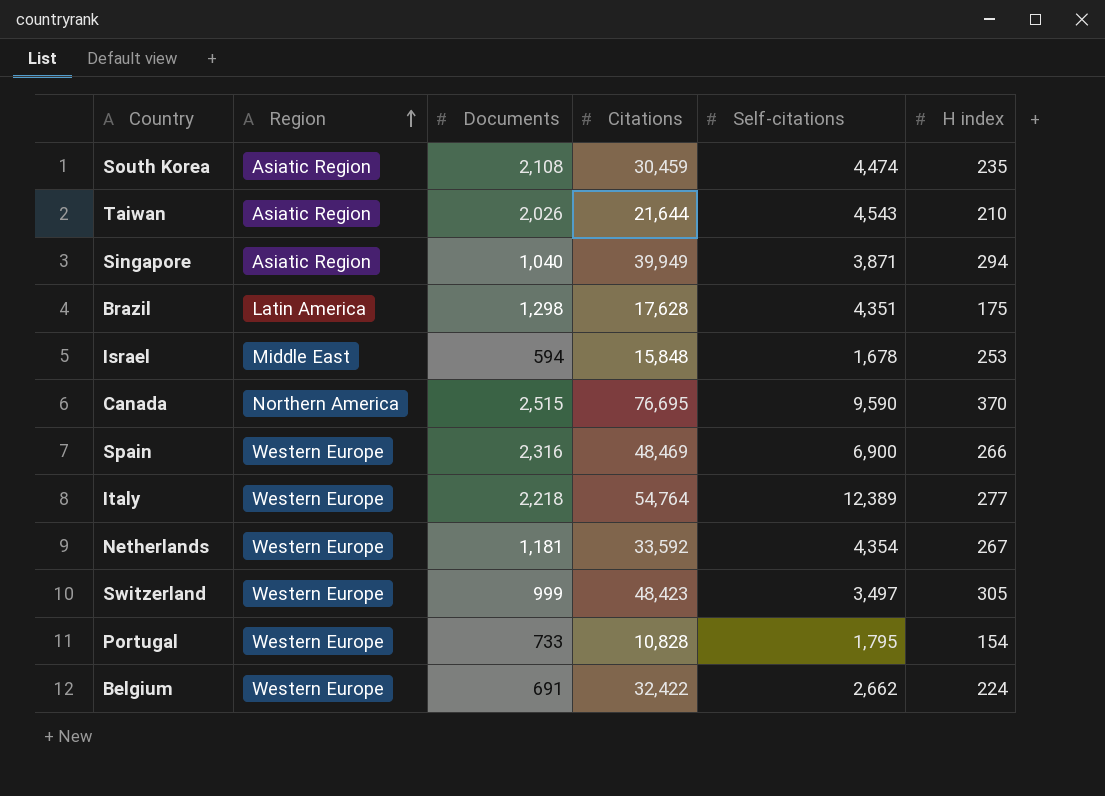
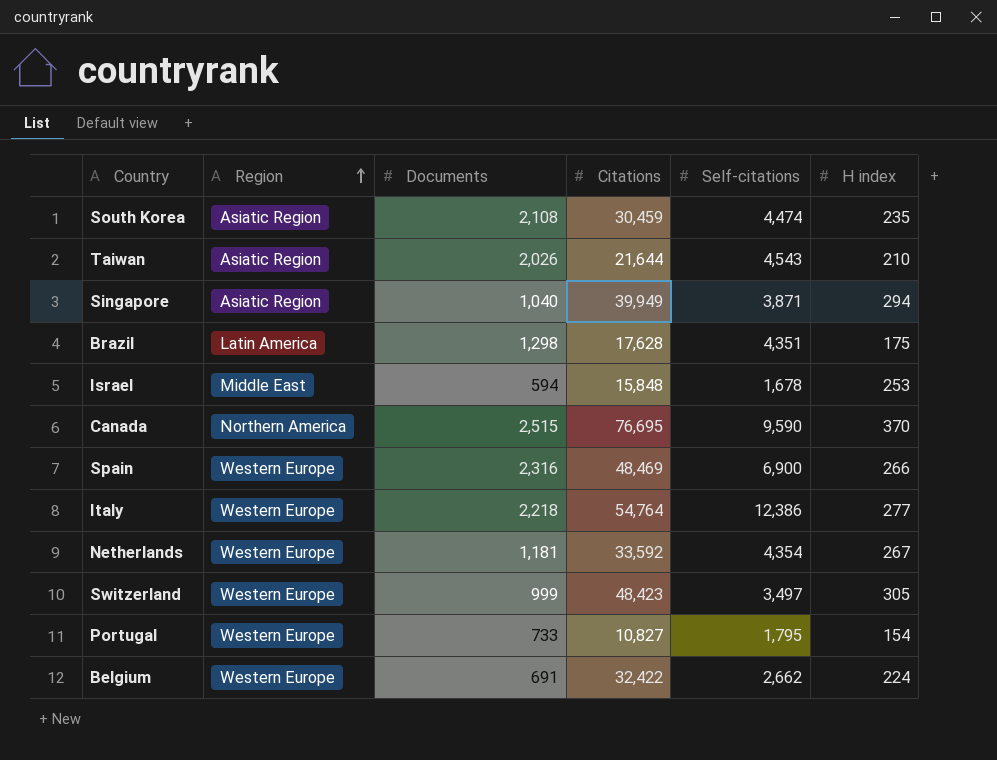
Italy | Self-citations: 12,389 -> 12,386
Portugal | Citations: 10,828 -> 10,827

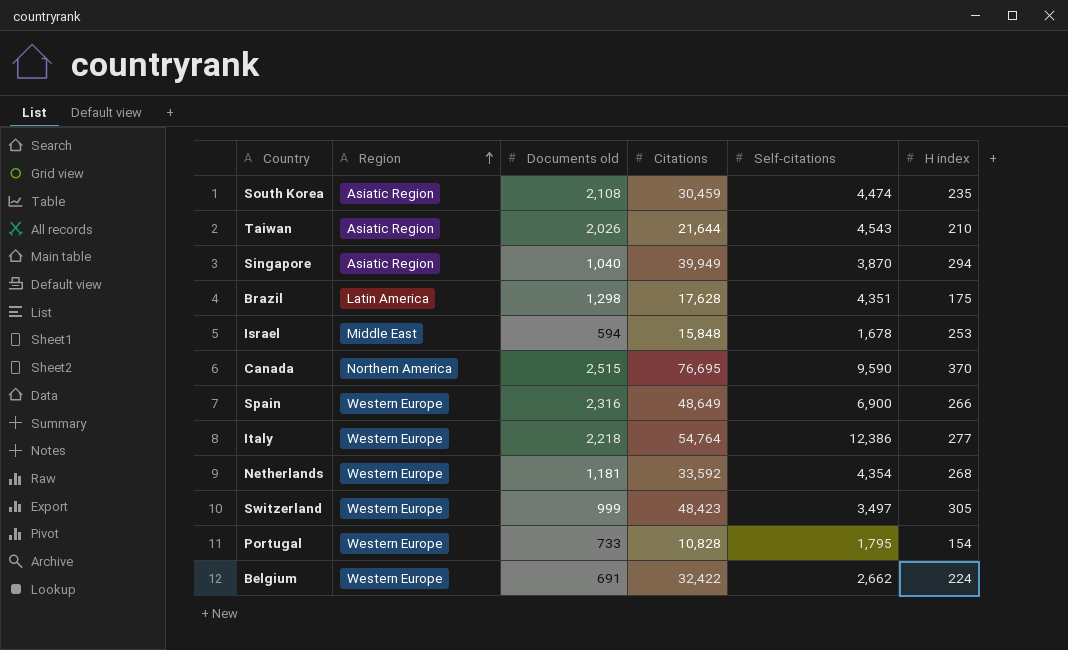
column name: Documents -> Documents old
Singapore | Self-citations: 3,871 -> 3,870
Spain | Citations: 48,469 -> 48,649
Netherlands | H index: 267 -> 268
Portugal | Citations: 10,827 -> 10,828

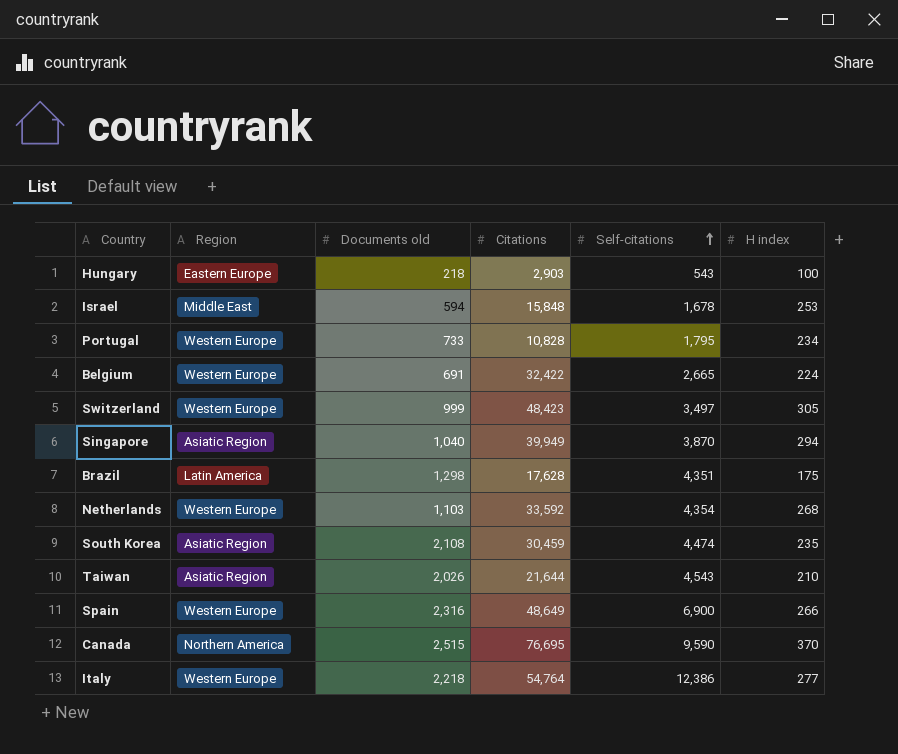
row order: Region ascending -> Self-citations ascending
row Hungary: none -> Eastern Europe | 218 | 2,903 | 543 | 100
Portugal | H index: 154 -> 234
Belgium | Self-citations: 2,662 -> 2,665
Netherlands | Documents old: 1,181 -> 1,103

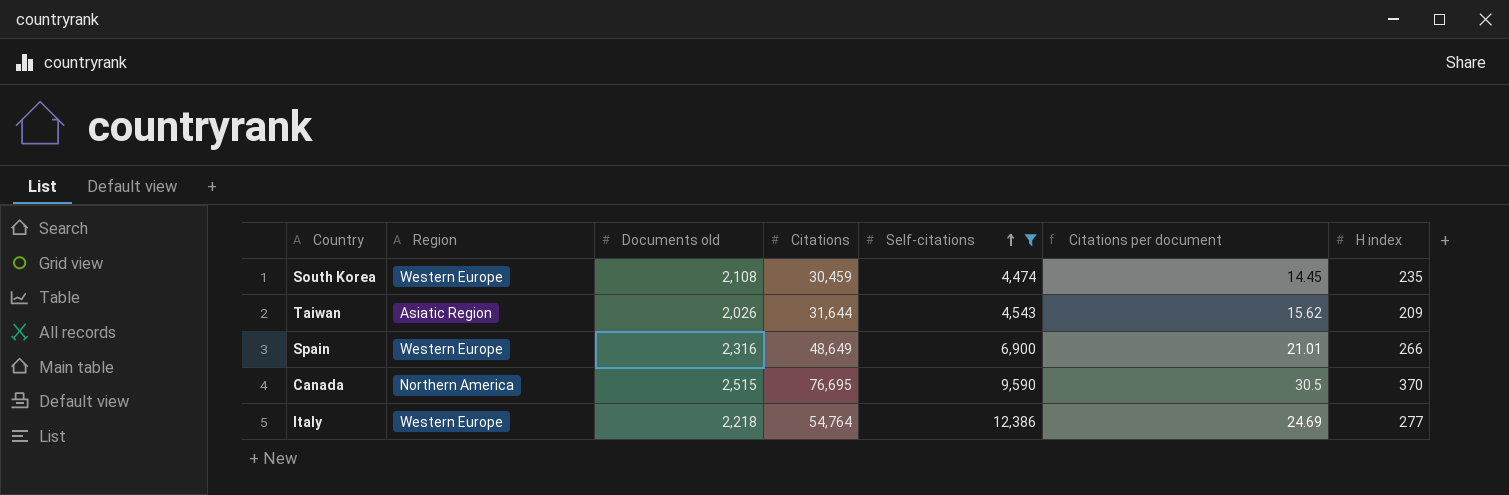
filter: none -> Self-citations >= 4,474
column Citations per document | formula: none -> [Citations] / [Documents old]
South Korea | Region: Asiatic Region -> Western Europe
Taiwan | Citations: 21,644 -> 31,644
Taiwan | H index: 210 -> 209

